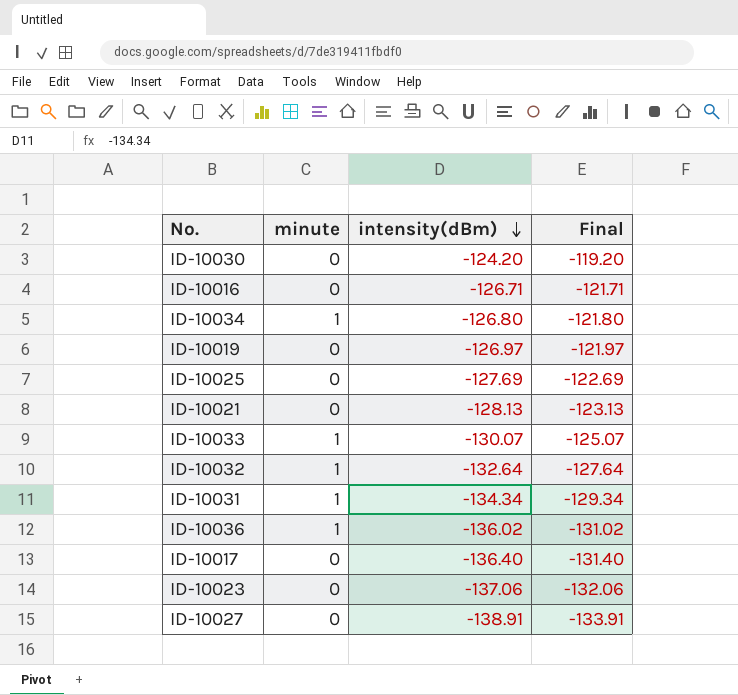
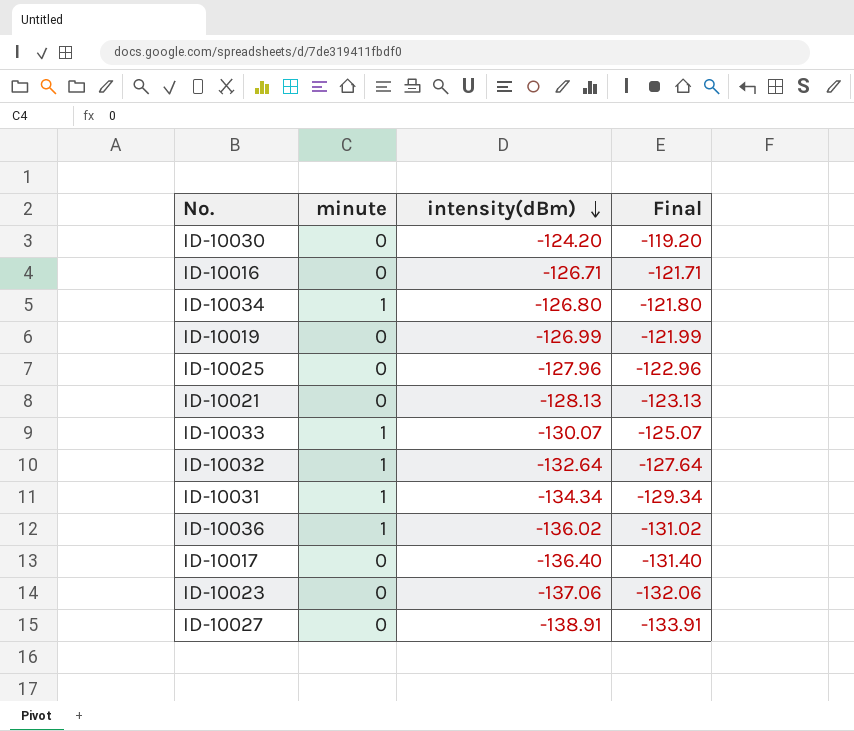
ID-10019 | intensity(dBm): -126.97 -> -126.99
ID-10019 | Final: -121.97 -> -121.99
ID-10025 | intensity(dBm): -127.69 -> -127.96
ID-10025 | Final: -122.69 -> -122.96

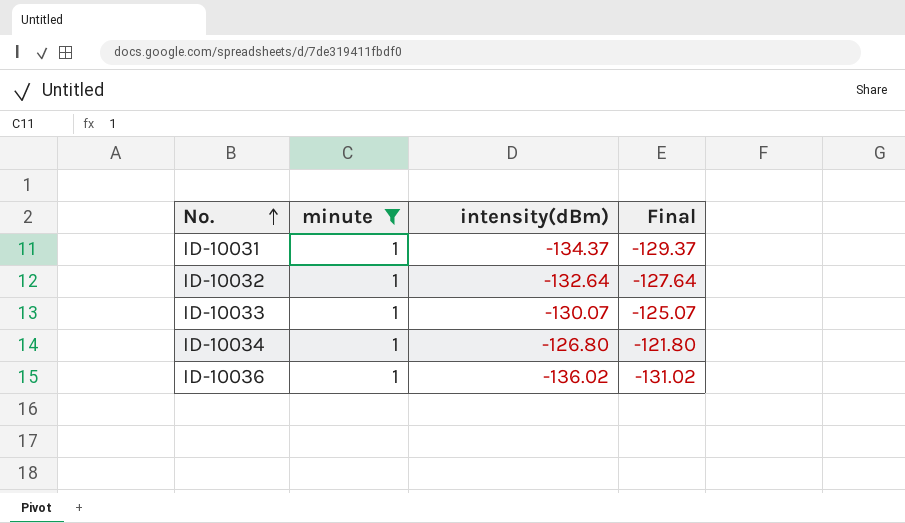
filter: none -> minute = 1
row order: intensity(dBm) descending -> No. ascending
ID-10031 | intensity(dBm): -134.34 -> -134.37
ID-10031 | Final: -129.34 -> -129.37

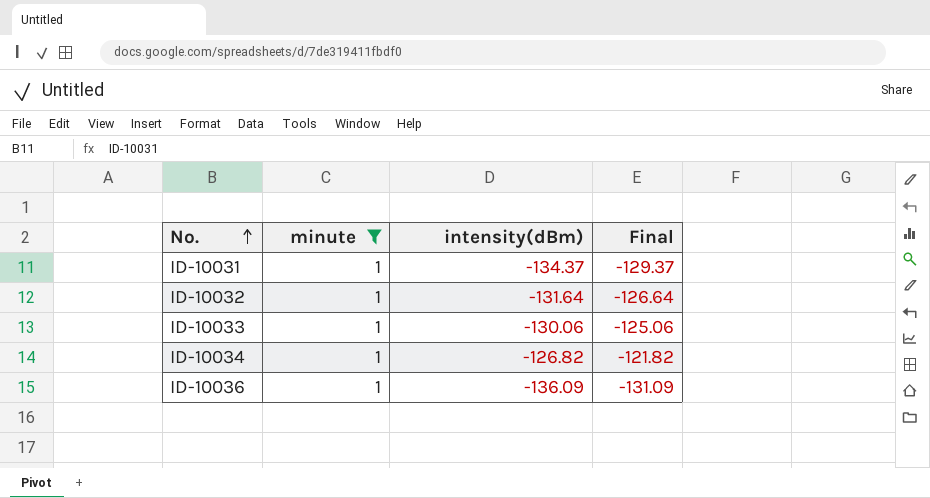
ID-10032 | intensity(dBm): -132.64 -> -131.64
ID-10032 | Final: -127.64 -> -126.64
ID-10033 | intensity(dBm): -130.07 -> -130.06
ID-10033 | Final: -125.07 -> -125.06
ID-10034 | intensity(dBm): -126.80 -> -126.82
ID-10034 | Final: -121.80 -> -121.82
ID-10036 | intensity(dBm): -136.02 -> -136.09
ID-10036 | Final: -131.02 -> -131.09

